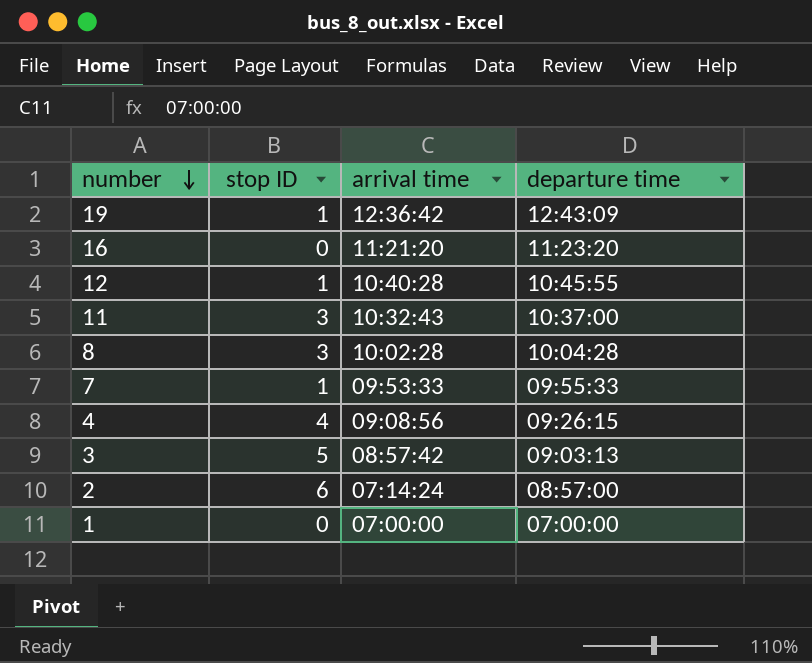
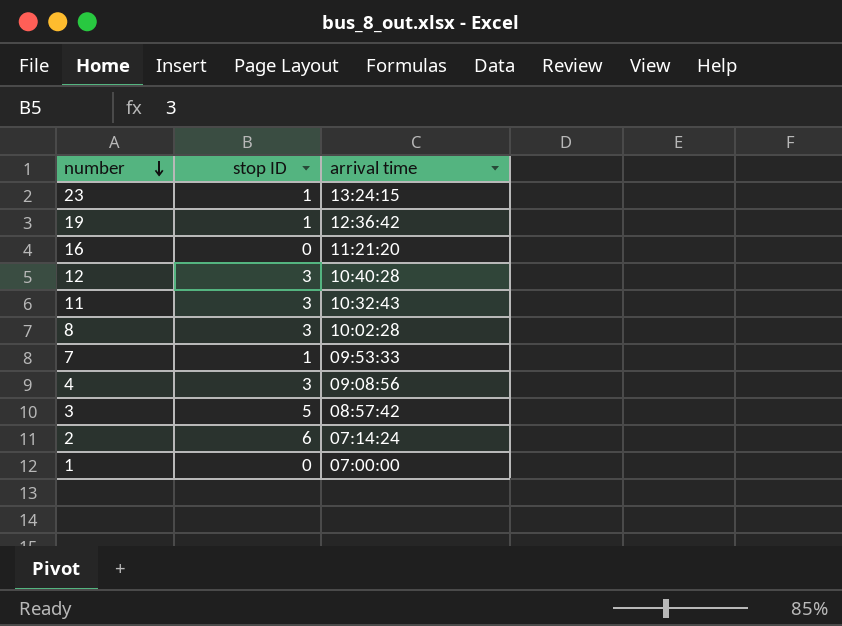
column departure time | position: 4 -> none
row 23: none -> 1 | 13:24:15
12 | stop ID: 1 -> 3
4 | stop ID: 4 -> 3

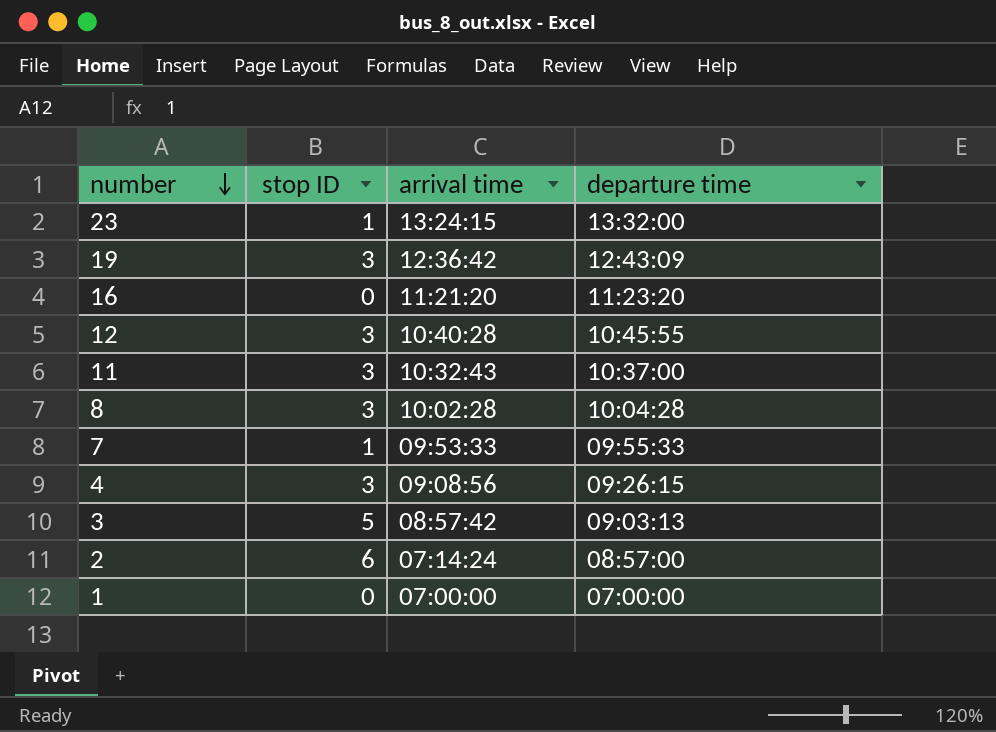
column departure time | position: none -> 4
19 | stop ID: 1 -> 3

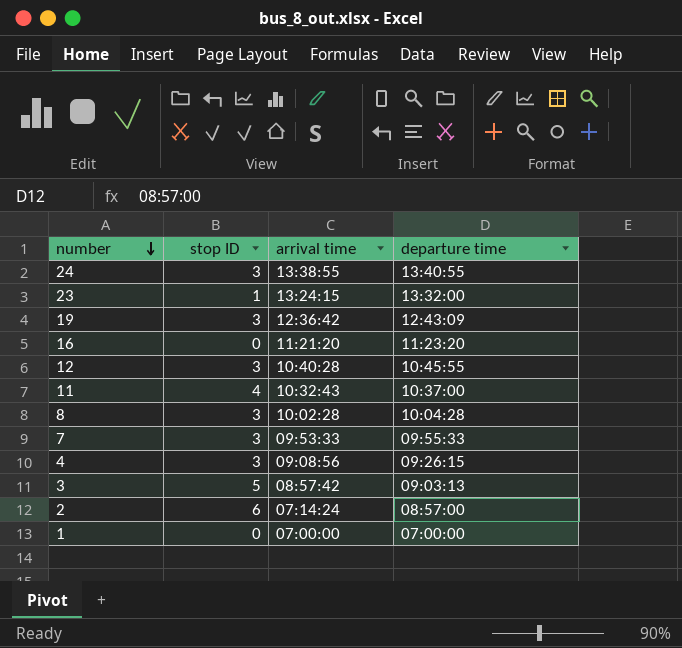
row 24: none -> 3 | 13:38:55 | 13:40:55
11 | stop ID: 3 -> 4
7 | stop ID: 1 -> 3

